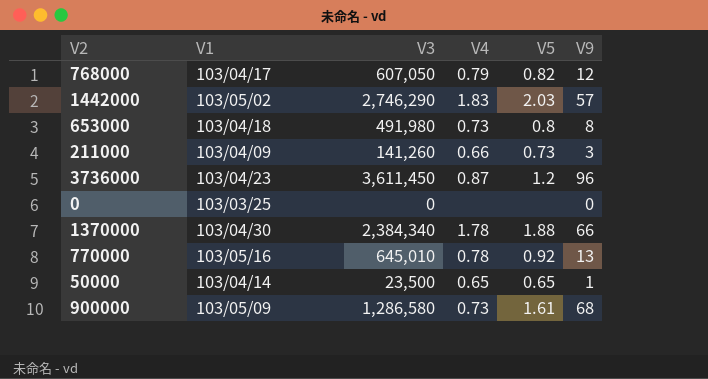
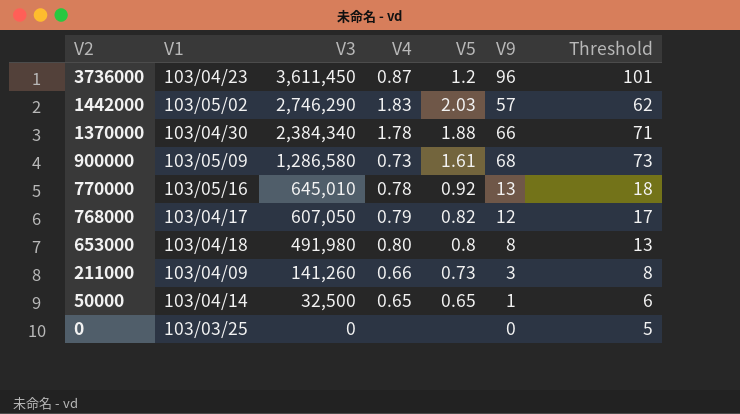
row order: none -> V2 descending
column Threshold | formula: none -> [V9] + 5
653000 | V4: 0.73 -> 0.80
50000 | V3: 23,500 -> 32,500

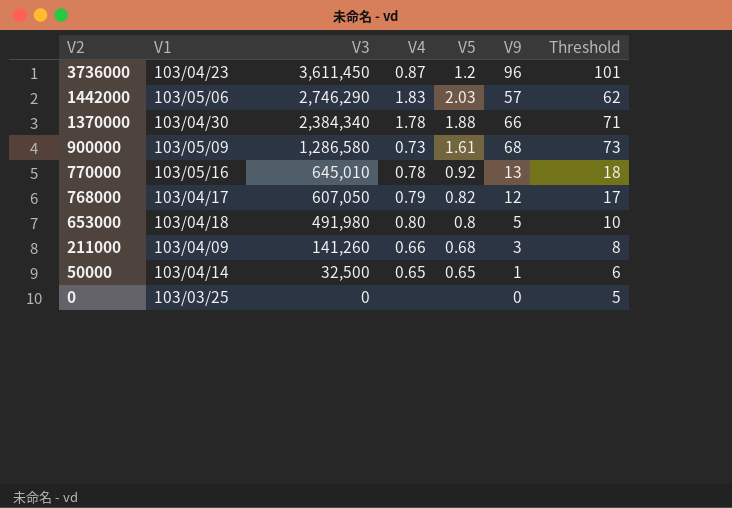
1442000 | V1: 103/05/02 -> 103/05/06
653000 | V9: 8 -> 5
653000 | Threshold: 13 -> 10
211000 | V5: 0.73 -> 0.68

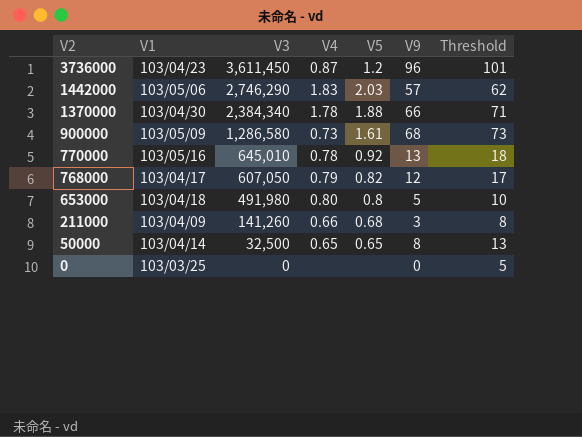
50000 | V9: 1 -> 8
50000 | Threshold: 6 -> 13

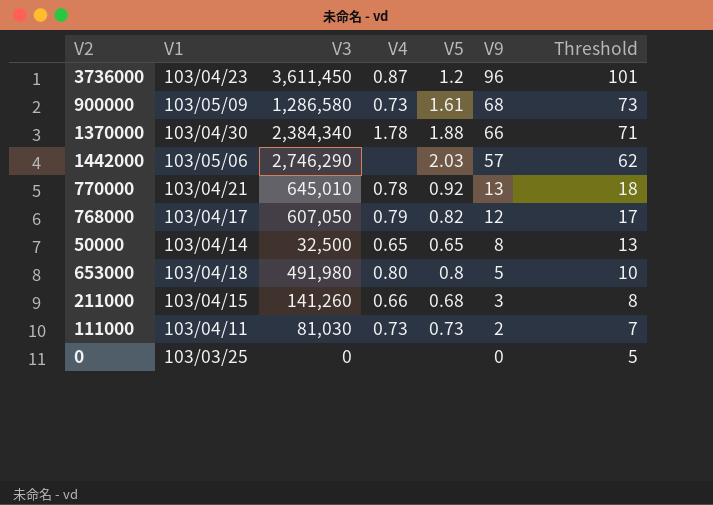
row order: V2 descending -> V9 descending
1442000 | V4: 1.83 -> none
770000 | V1: 103/05/16 -> 103/04/21
211000 | V1: 103/04/09 -> 103/04/15
row 111000: none -> 103/04/11 | 81,030 | 0.73 | 0.73 | 2 | 7

